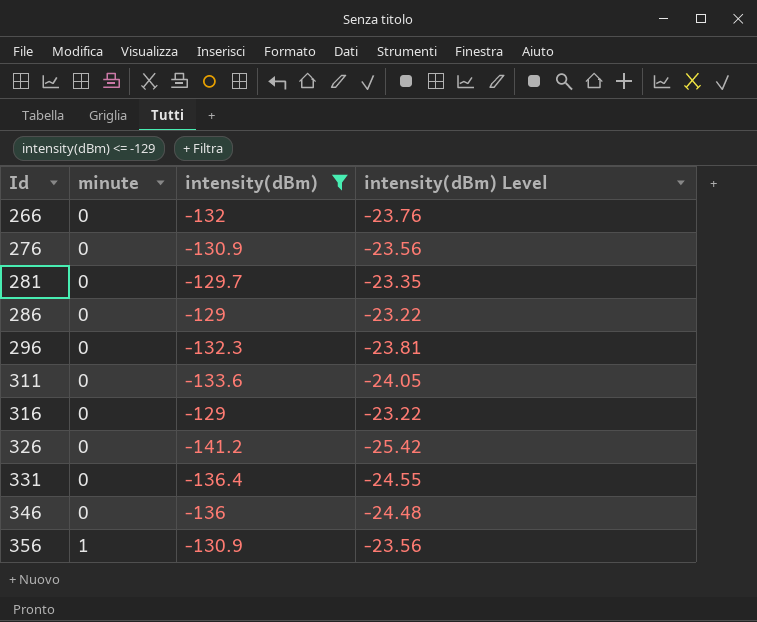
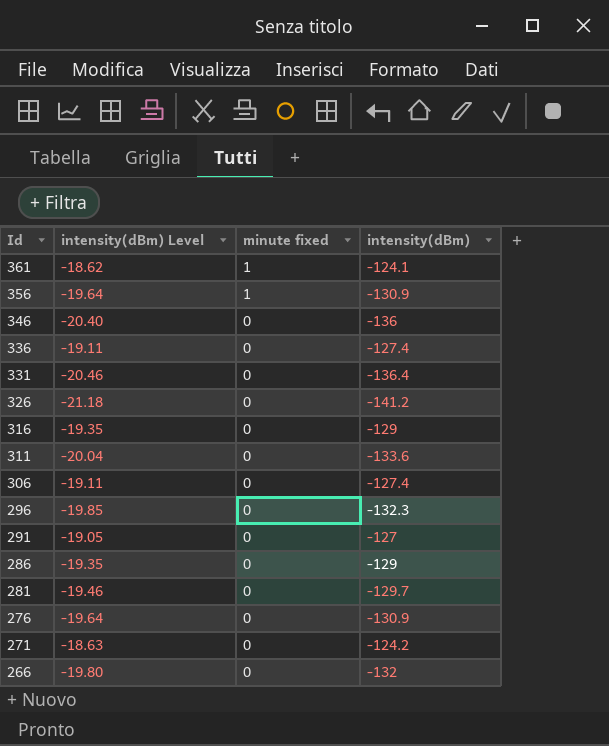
filter: intensity(dBm) <= -129 -> none
row order: Id ascending -> Id descending
column intensity(dBm) Level | formula: [intensity(dBm)] * 0.18 -> [intensity(dBm)] * 0.15
column intensity(dBm) Level | position: 4 -> 2
column name: minute -> minute fixed

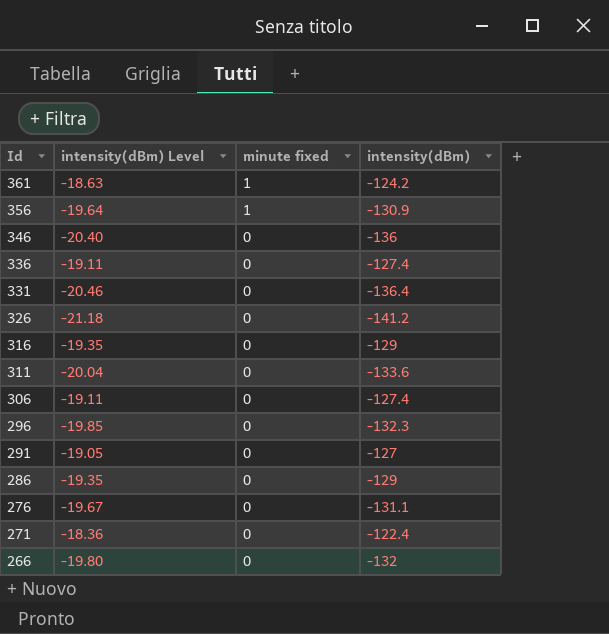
row 281: -19.46 | 0 | -129.7 -> none
361 | intensity(dBm) Level: -18.62 -> -18.63
361 | intensity(dBm): -124.1 -> -124.2
276 | intensity(dBm) Level: -19.64 -> -19.67
276 | intensity(dBm): -130.9 -> -131.1
271 | intensity(dBm) Level: -18.63 -> -18.36
271 | intensity(dBm): -124.2 -> -122.4

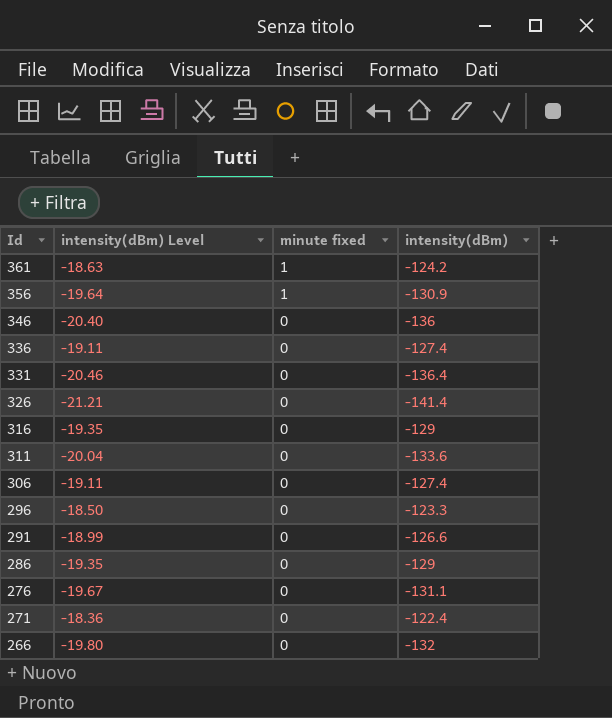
326 | intensity(dBm) Level: -21.18 -> -21.21
326 | intensity(dBm): -141.2 -> -141.4
296 | intensity(dBm) Level: -19.85 -> -18.50
296 | intensity(dBm): -132.3 -> -123.3
291 | intensity(dBm) Level: -19.05 -> -18.99
291 | intensity(dBm): -127 -> -126.6

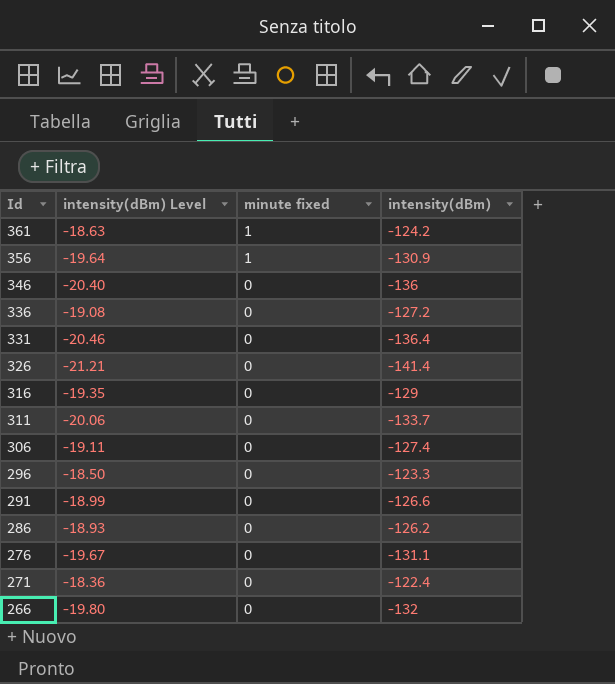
336 | intensity(dBm) Level: -19.11 -> -19.08
336 | intensity(dBm): -127.4 -> -127.2
311 | intensity(dBm) Level: -20.04 -> -20.06
311 | intensity(dBm): -133.6 -> -133.7
286 | intensity(dBm) Level: -19.35 -> -18.93
286 | intensity(dBm): -129 -> -126.2

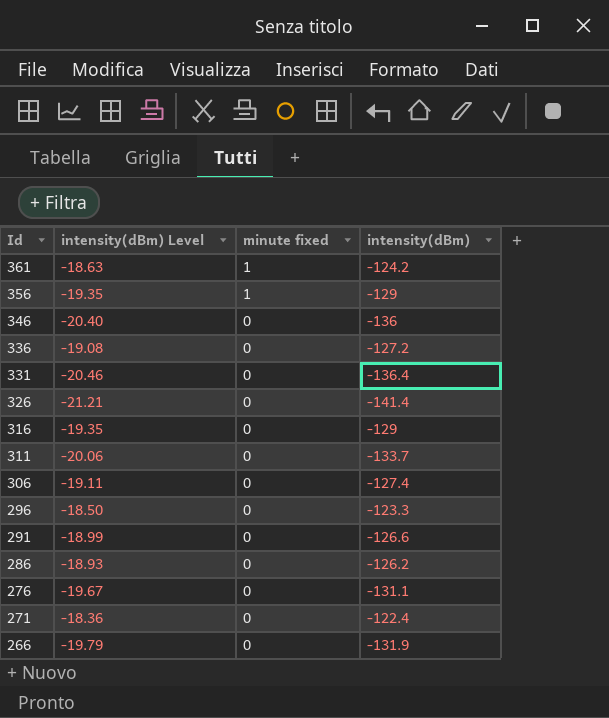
356 | intensity(dBm) Level: -19.64 -> -19.35
356 | intensity(dBm): -130.9 -> -129
266 | intensity(dBm) Level: -19.80 -> -19.79
266 | intensity(dBm): -132 -> -131.9

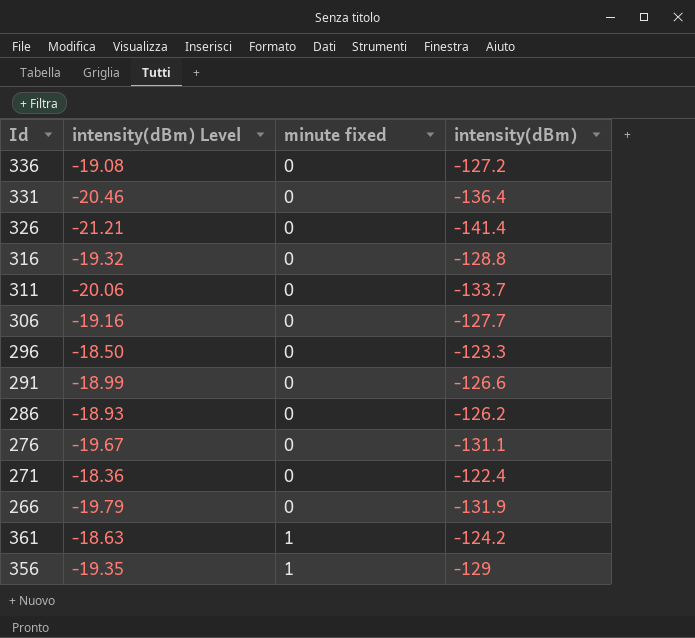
row order: Id descending -> minute fixed ascending
row 346: -20.40 | 0 | -136 -> none
316 | intensity(dBm) Level: -19.35 -> -19.32
316 | intensity(dBm): -129 -> -128.8
306 | intensity(dBm) Level: -19.11 -> -19.16
306 | intensity(dBm): -127.4 -> -127.7

